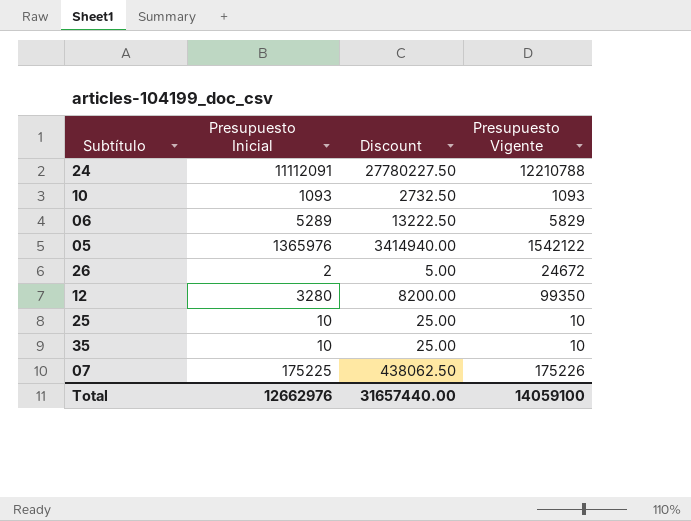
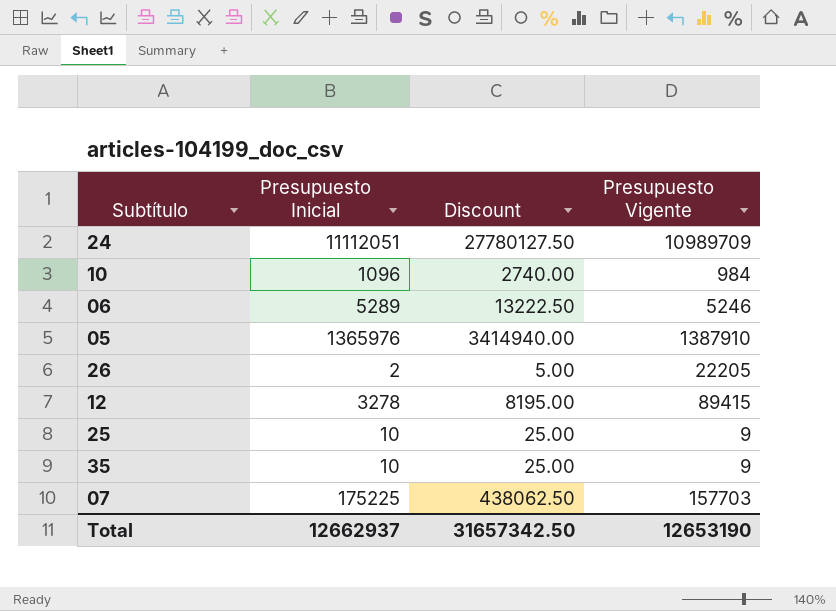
24 | Presupuesto Inicial: 11112091 -> 11112051
24 | Discount: 27780227.50 -> 27780127.50
24 | Presupuesto Vigente: 12210788 -> 10989709
10 | Presupuesto Inicial: 1093 -> 1096
10 | Discount: 2732.50 -> 2740.00
10 | Presupuesto Vigente: 1093 -> 984
06 | Presupuesto Vigente: 5829 -> 5246
05 | Presupuesto Vigente: 1542122 -> 1387910
26 | Presupuesto Vigente: 24672 -> 22205
12 | Presupuesto Inicial: 3280 -> 3278
12 | Discount: 8200.00 -> 8195.00
12 | Presupuesto Vigente: 99350 -> 89415
25 | Presupuesto Vigente: 10 -> 9
35 | Presupuesto Vigente: 10 -> 9
07 | Presupuesto Vigente: 175226 -> 157703
Total | Presupuesto Inicial: 12662976 -> 12662937
Total | Discount: 31657440.00 -> 31657342.50
Total | Presupuesto Vigente: 14059100 -> 12653190

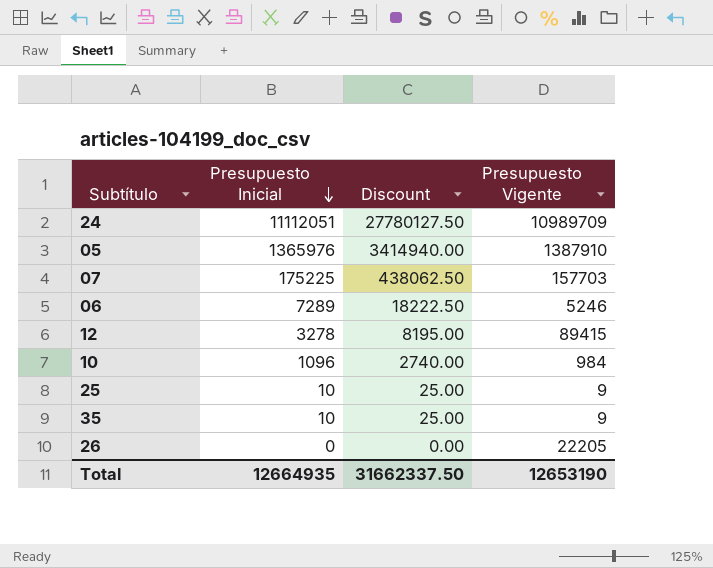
row order: none -> Presupuesto Inicial descending
06 | Presupuesto Inicial: 5289 -> 7289
06 | Discount: 13222.50 -> 18222.50
26 | Presupuesto Inicial: 2 -> 0
26 | Discount: 5.00 -> 0.00
Total | Presupuesto Inicial: 12662937 -> 12664935
Total | Discount: 31657342.50 -> 31662337.50

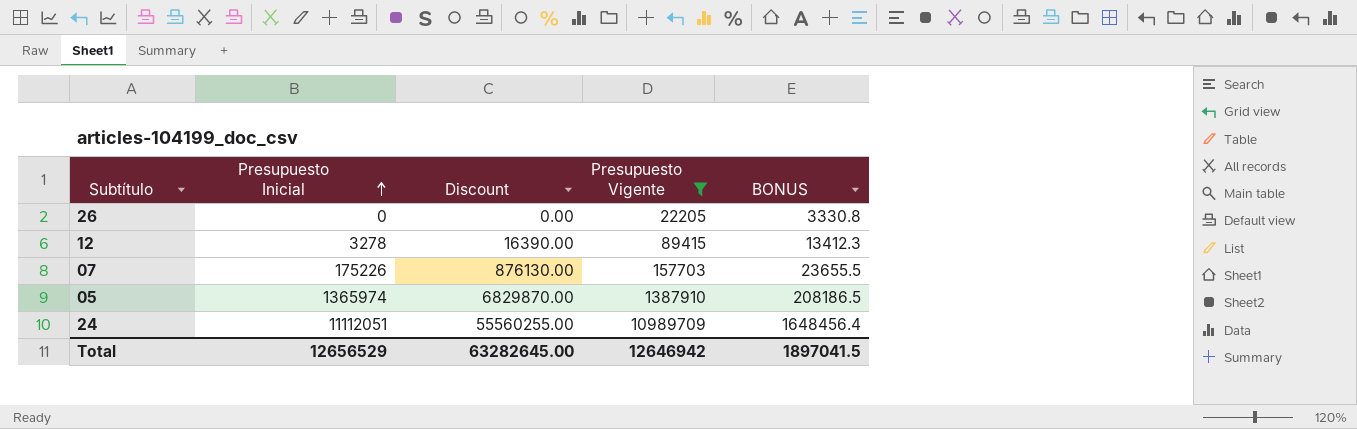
filter: none -> Presupuesto Vigente >= 22205
row order: Presupuesto Inicial descending -> Presupuesto Inicial ascending
column Discount | formula: [Presupuesto Inicial] * 2.5 -> [Presupuesto Inicial] * 5
column BONUS | formula: none -> [Presupuesto Vigente] * 0.15
07 | Presupuesto Inicial: 175225 -> 175226
05 | Presupuesto Inicial: 1365976 -> 1365974
Total | Presupuesto Inicial: 12664935 -> 12656529
Total | Discount: 31662337.50 -> 63282645.00
Total | Presupuesto Vigente: 12653190 -> 12646942

